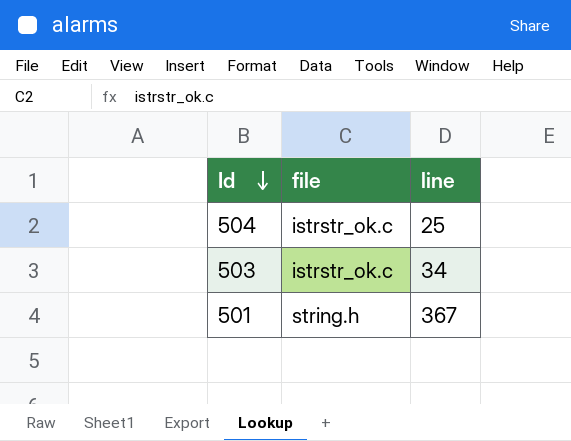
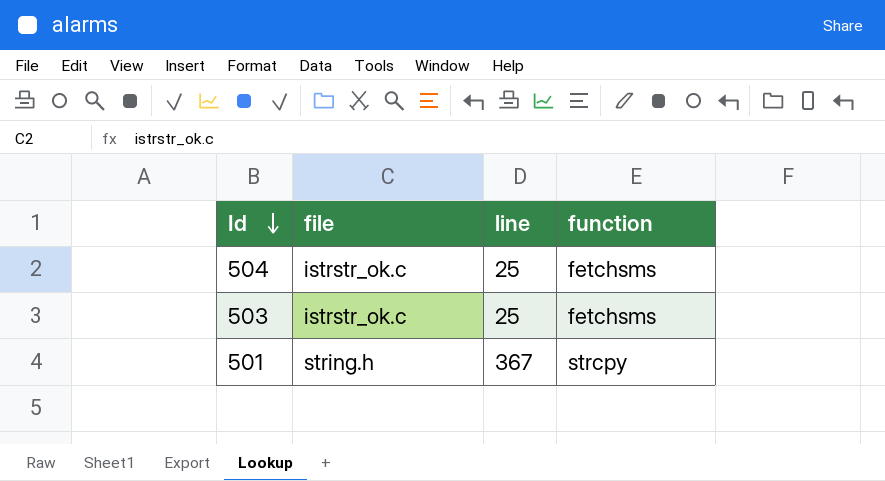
column function | position: none -> 4
503 | line: 34 -> 25

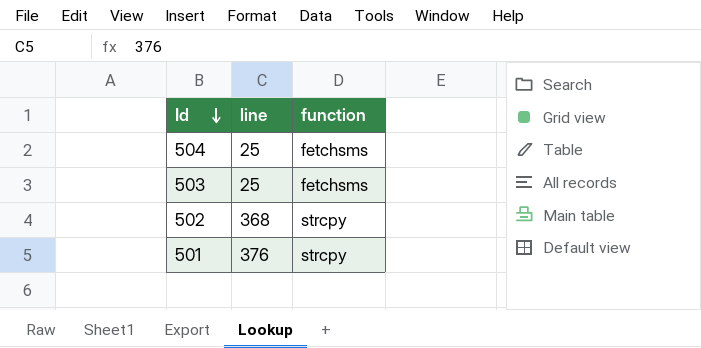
column file | position: 2 -> none
row 502: none -> 368 | strcpy
501 | line: 367 -> 376

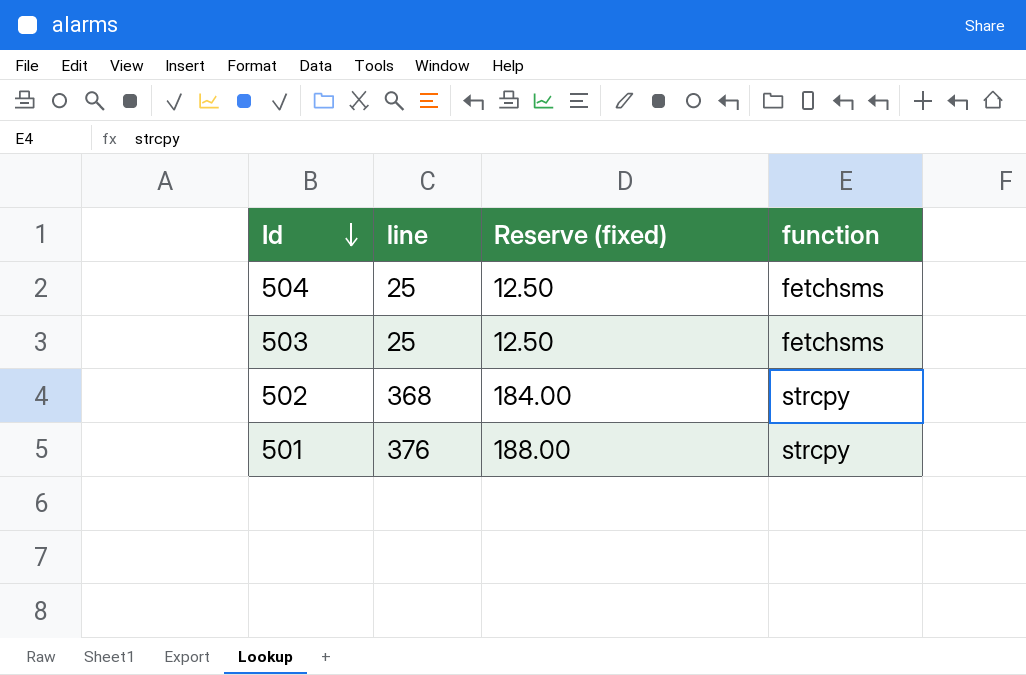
column Reserve (fixed) | formula: none -> [line] * 0.5

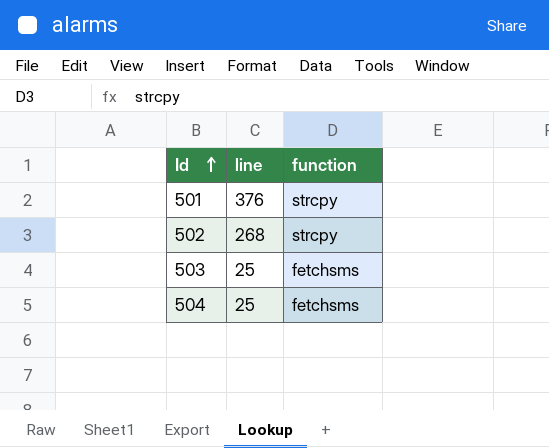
row order: Id descending -> Id ascending
column Reserve (fixed) | formula: [line] * 0.5 -> none
502 | line: 368 -> 268

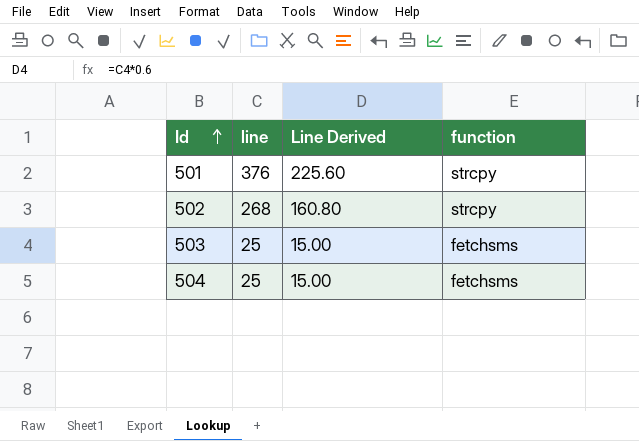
column Line Derived | formula: none -> [line] * 0.6

